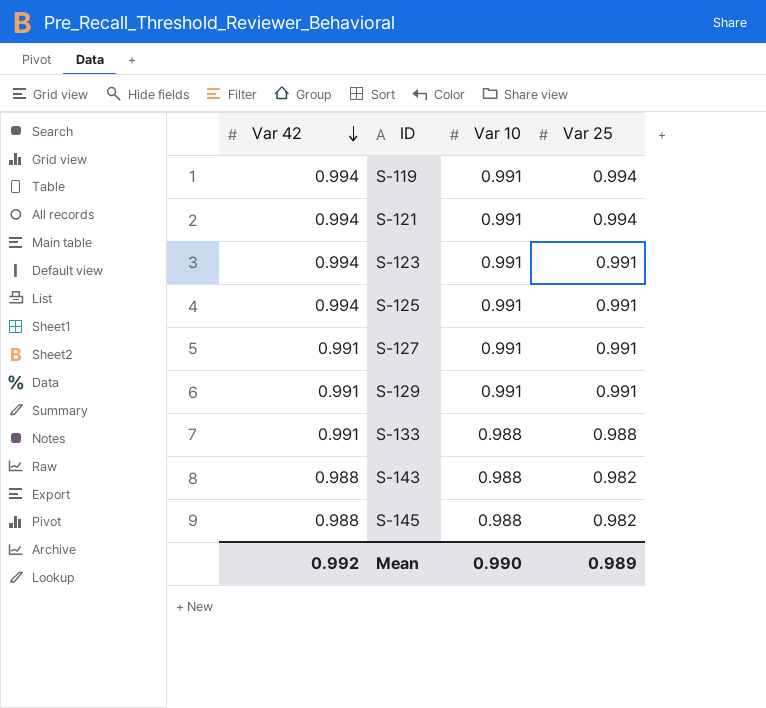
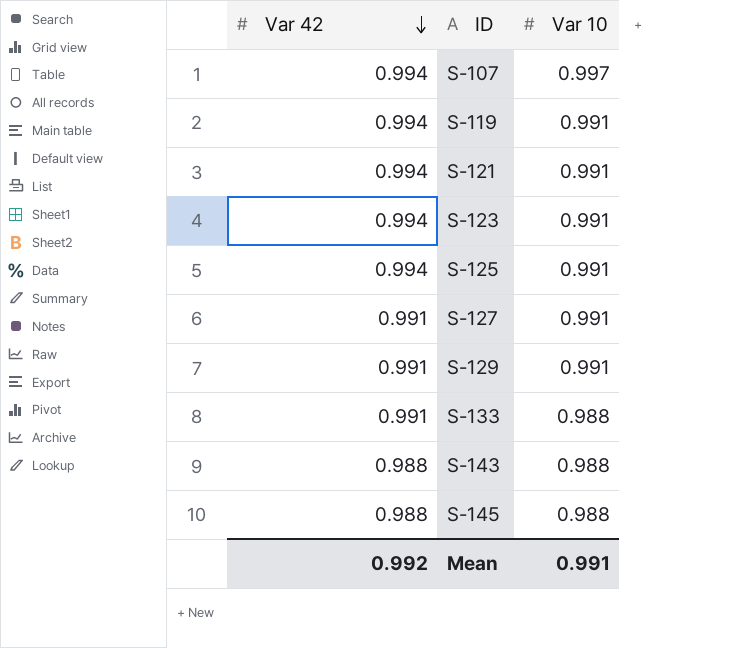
column Var 25 | position: 4 -> none
row S-107: none -> 0.994 | 0.997
Mean | Var 10: 0.990 -> 0.991

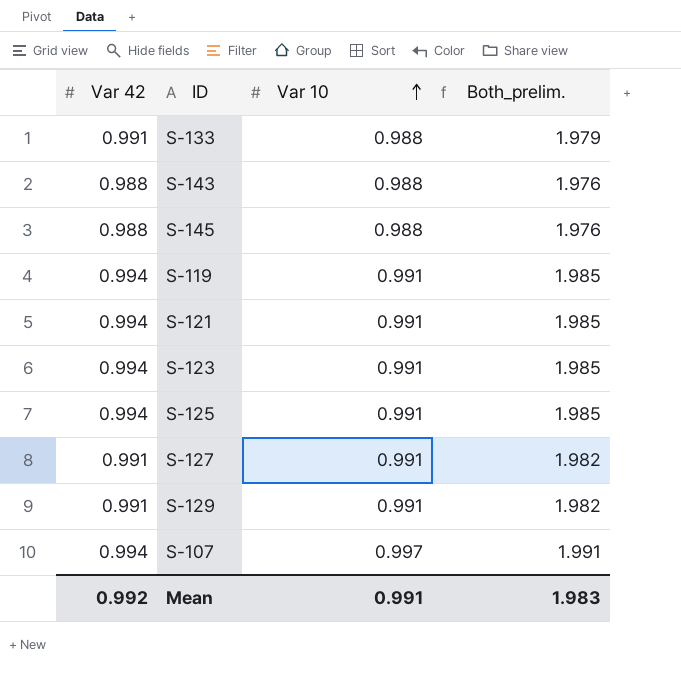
row order: Var 42 descending -> Var 10 ascending
column Both_prelim. | formula: none -> [Var 42] + [Var 10]

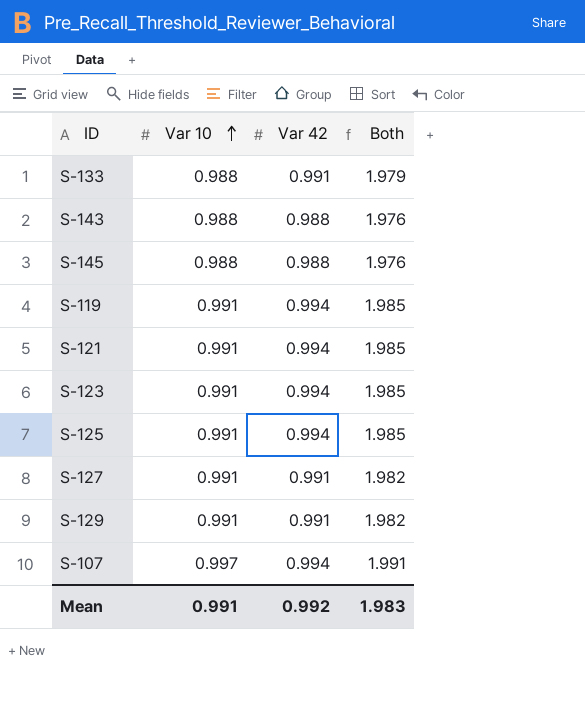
column Var 42 | position: 1 -> 3
column name: Both_prelim. -> Both

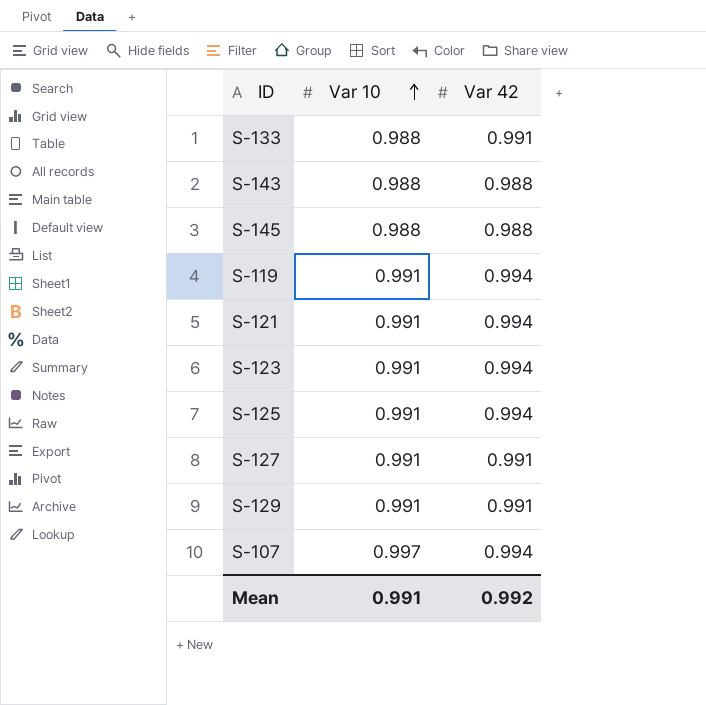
column Both | formula: [Var 10] + [Var 42] -> none

